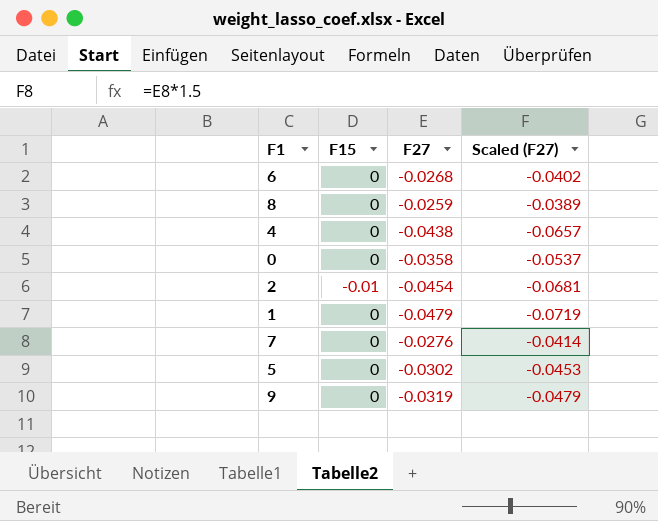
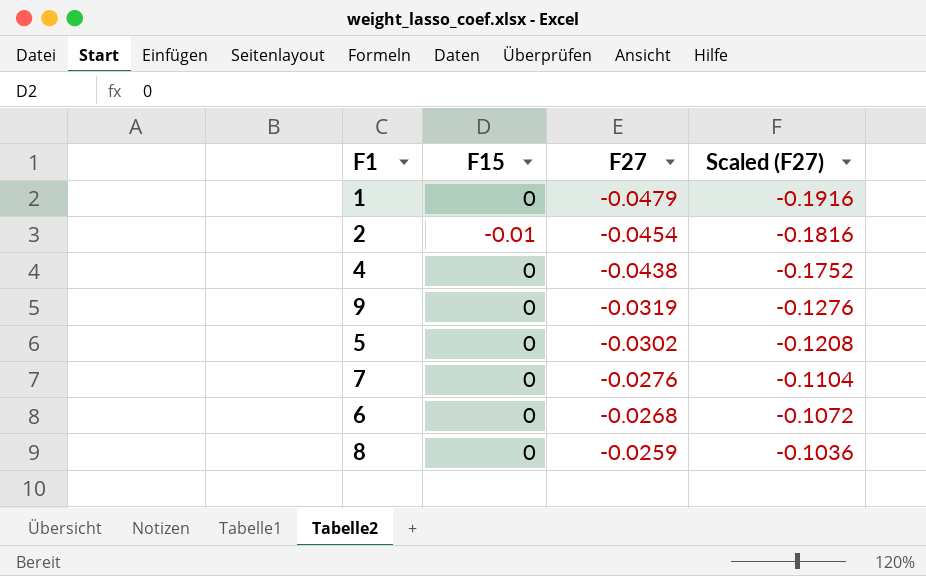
row order: none -> F27 ascending
column Scaled (F27) | formula: [F27] * 1.5 -> [F27] * 4
row 0: 0 | -0.0358 | -0.0537 -> none

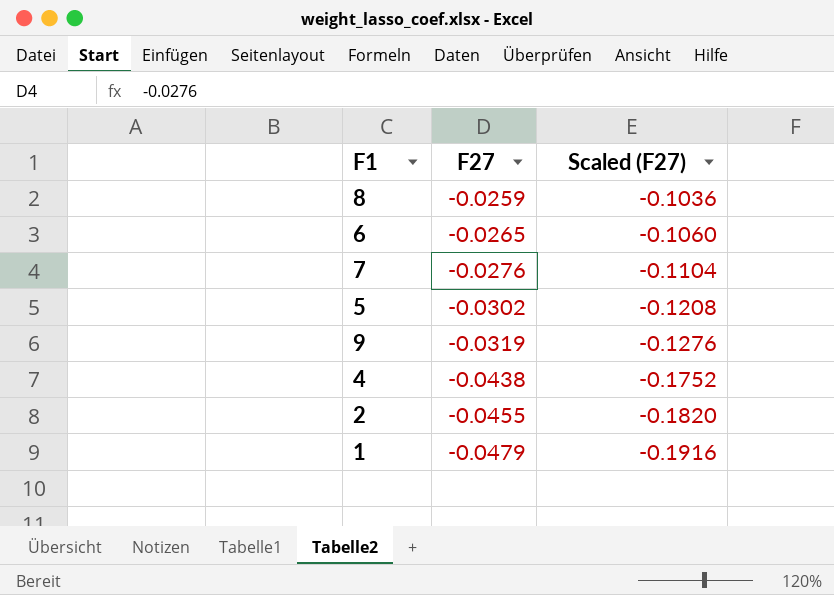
row order: F27 ascending -> F27 descending
column F15 | position: 2 -> none
6 | F27: -0.0268 -> -0.0265
6 | Scaled (F27): -0.1072 -> -0.1060
2 | F27: -0.0454 -> -0.0455
2 | Scaled (F27): -0.1816 -> -0.1820

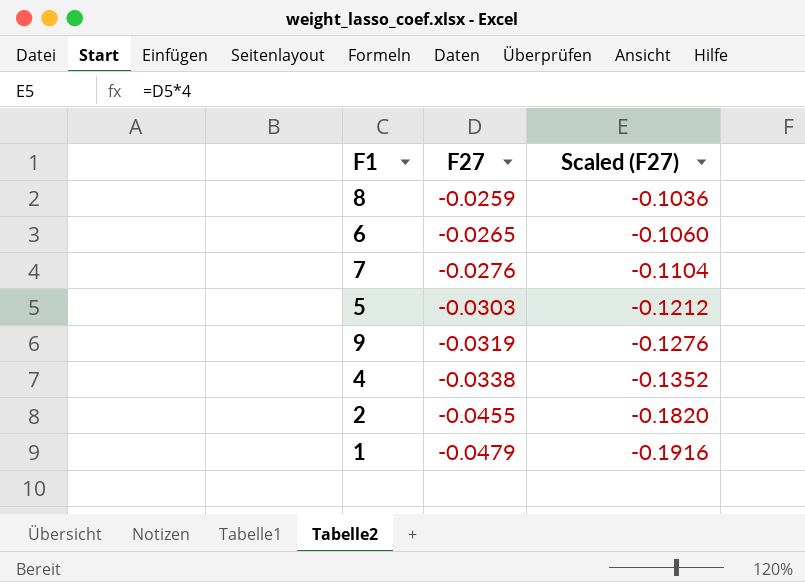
5 | F27: -0.0302 -> -0.0303
5 | Scaled (F27): -0.1208 -> -0.1212
4 | F27: -0.0438 -> -0.0338
4 | Scaled (F27): -0.1752 -> -0.1352

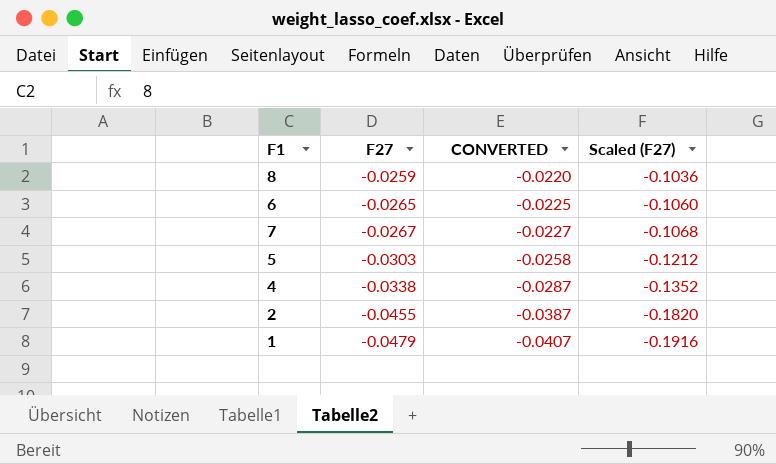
column CONVERTED | formula: none -> [F27] * 0.85
row 9: -0.0319 | -0.1276 -> none
7 | F27: -0.0276 -> -0.0267
7 | Scaled (F27): -0.1104 -> -0.1068

